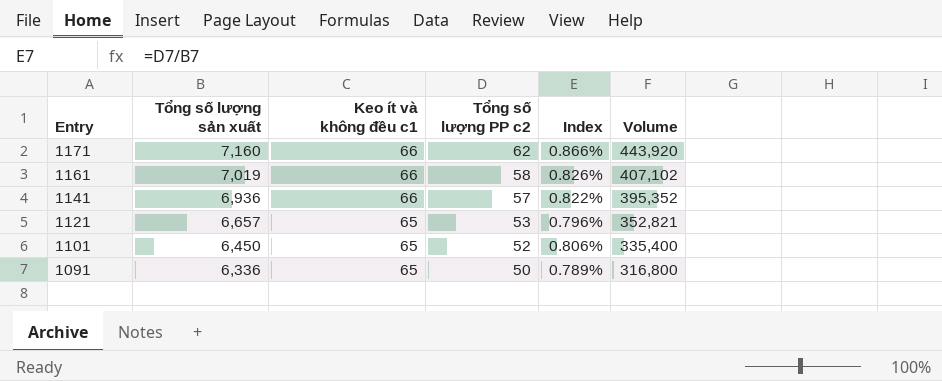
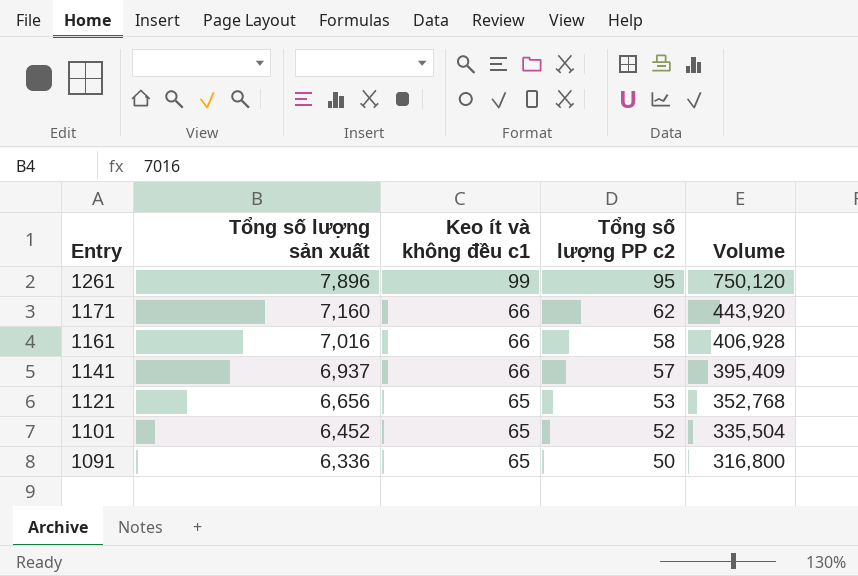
column Index | formula: [Tổng số lượng PP c2] / [Tổng số lượng sản xuất] -> none
row 1261: none -> 7,896 | 99 | 95 | 750,120
1161 | Tổng số lượng sản xuất: 7,019 -> 7,016
1161 | Volume: 407,102 -> 406,928
1141 | Tổng số lượng sản xuất: 6,936 -> 6,937
1141 | Volume: 395,352 -> 395,409
1121 | Tổng số lượng sản xuất: 6,657 -> 6,656
1121 | Volume: 352,821 -> 352,768
1101 | Tổng số lượng sản xuất: 6,450 -> 6,452
1101 | Volume: 335,400 -> 335,504

